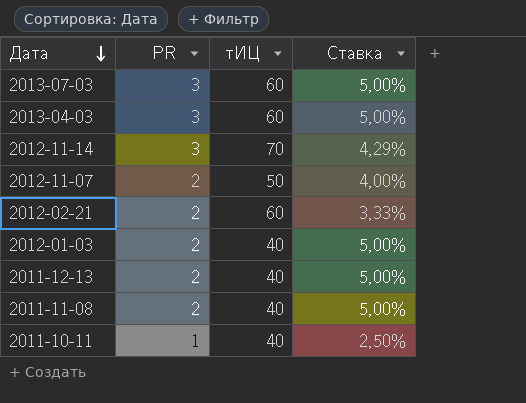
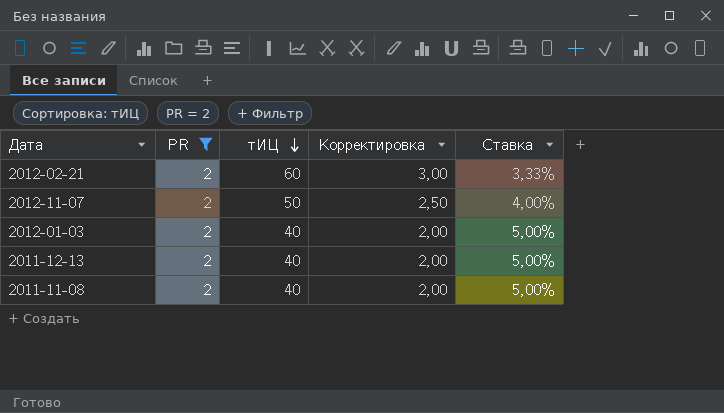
filter: none -> PR = 2
row order: Дата descending -> тИЦ descending
column Корректировка | formula: none -> [тИЦ] * 0,05

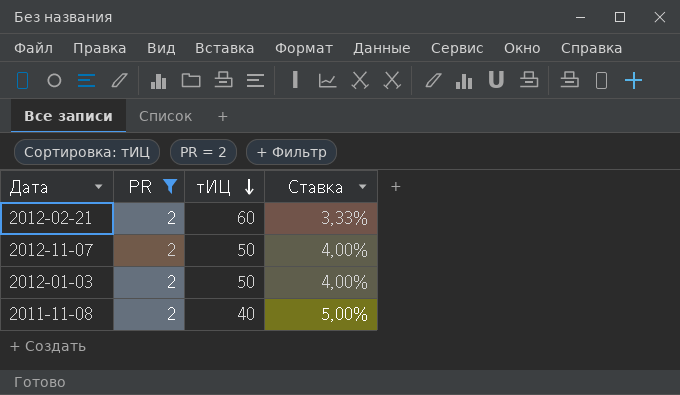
column Корректировка | formula: [тИЦ] * 0,05 -> none
row 2011-12-13: 2 | 40 | 2,00 | 5,00% -> none
2012-01-03 | тИЦ: 40 -> 50
2012-01-03 | Ставка: 5,00% -> 4,00%

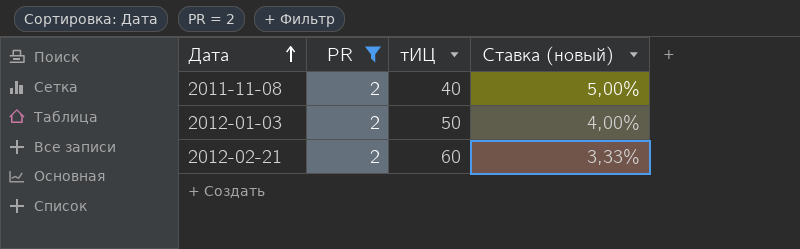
row order: тИЦ descending -> Дата ascending
column name: Ставка -> Ставка (новый)
row 2012-11-07: 2 | 50 | 4,00% -> none

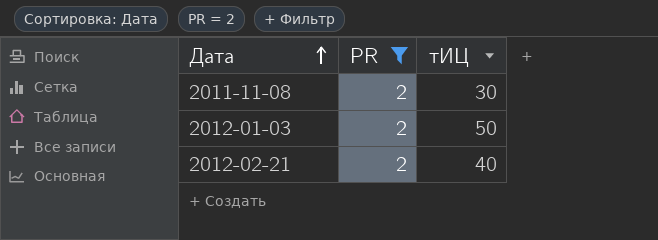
column Ставка (новый) | formula: [PR] / [тИЦ] -> none
2011-11-08 | тИЦ: 40 -> 30
2012-02-21 | тИЦ: 60 -> 40

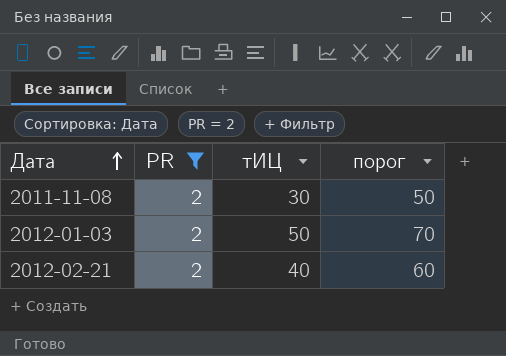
column порог | formula: none -> [тИЦ] + 20

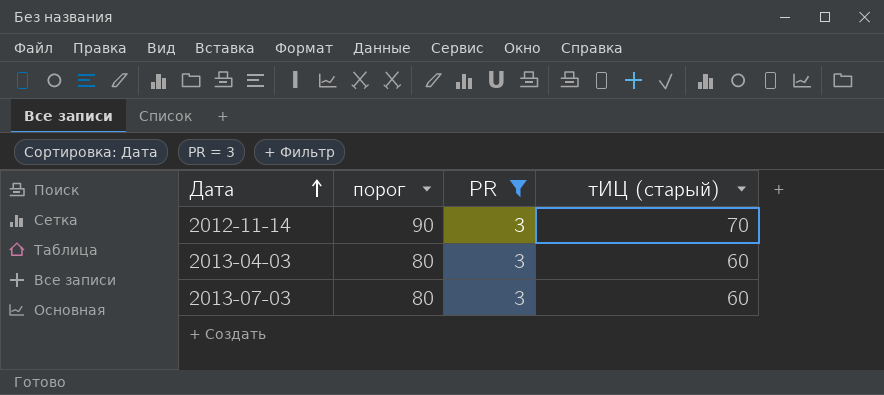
filter: PR = 2 -> PR = 3
column порог | position: 4 -> 2
column name: тИЦ -> тИЦ (старый)

